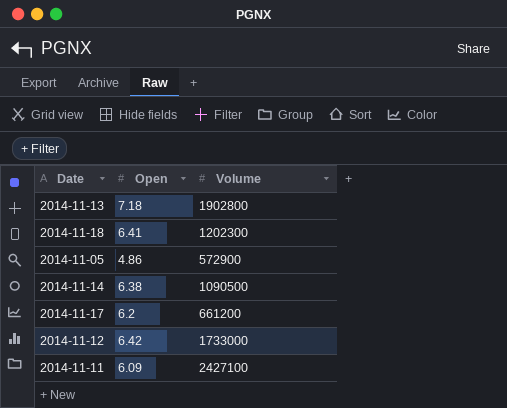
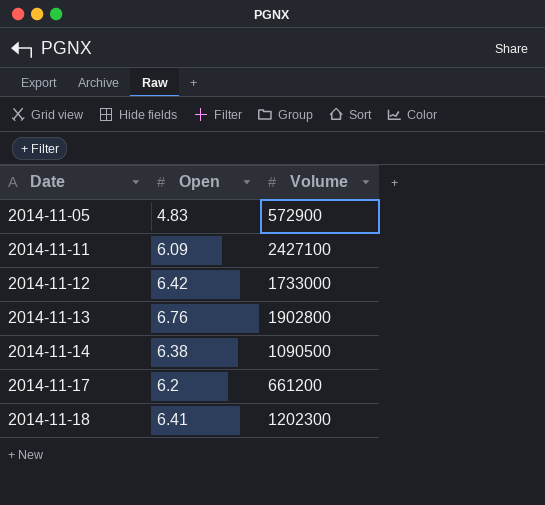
row order: none -> Date ascending
2014-11-05 | Open: 4.86 -> 4.83
2014-11-13 | Open: 7.18 -> 6.76

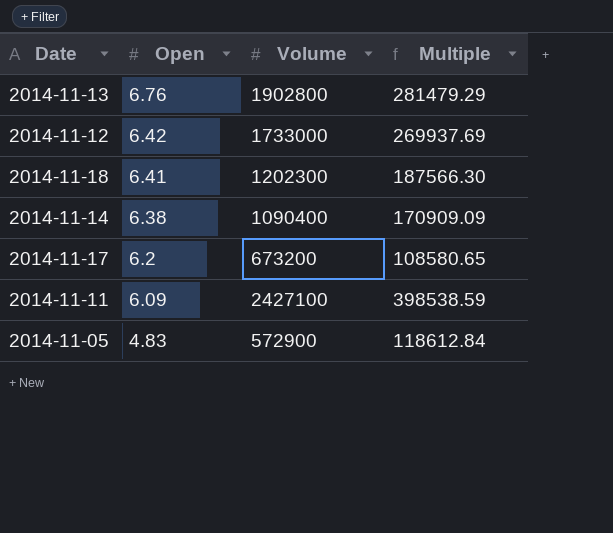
row order: Date ascending -> Open descending
column Multiple | formula: none -> [Volume] / [Open]
2014-11-14 | Volume: 1090500 -> 1090400
2014-11-17 | Volume: 661200 -> 673200

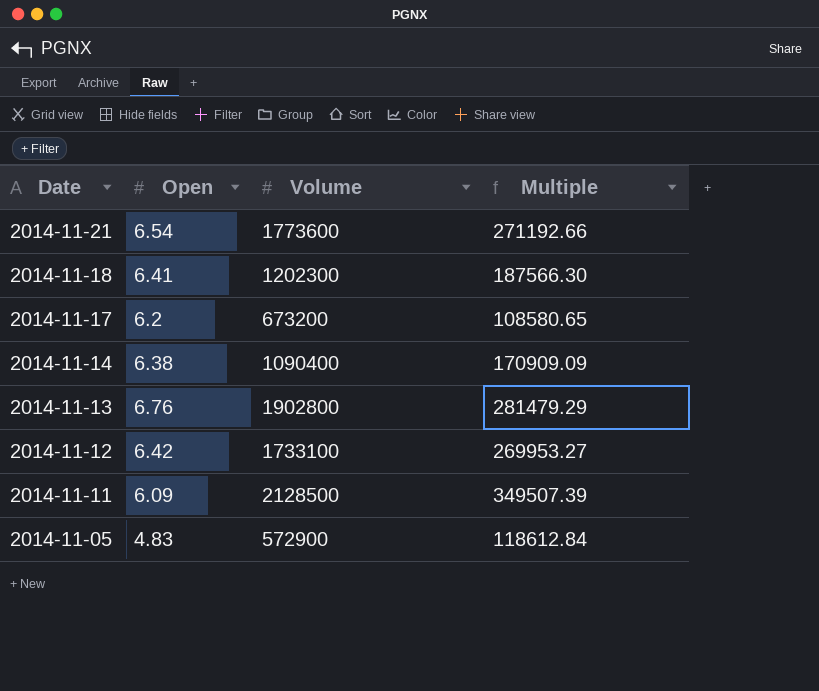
row order: Open descending -> Date descending
row 2014-11-21: none -> 6.54 | 1773600 | 271192.66
2014-11-12 | Volume: 1733000 -> 1733100
2014-11-12 | Multiple: 269937.69 -> 269953.27
2014-11-11 | Volume: 2427100 -> 2128500
2014-11-11 | Multiple: 398538.59 -> 349507.39

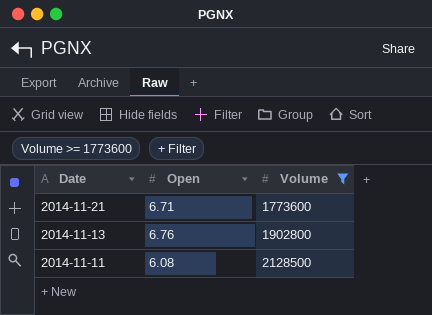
filter: none -> Volume >= 1773600
column Multiple | formula: [Volume] / [Open] -> none
2014-11-21 | Open: 6.54 -> 6.71
2014-11-11 | Open: 6.09 -> 6.08

